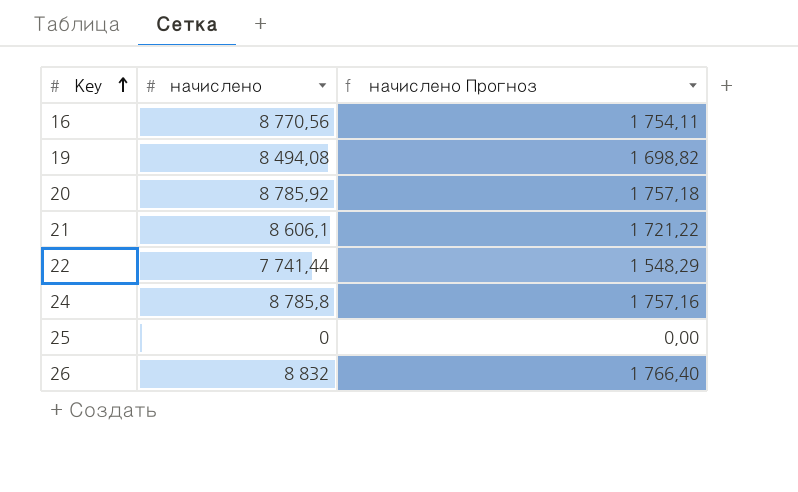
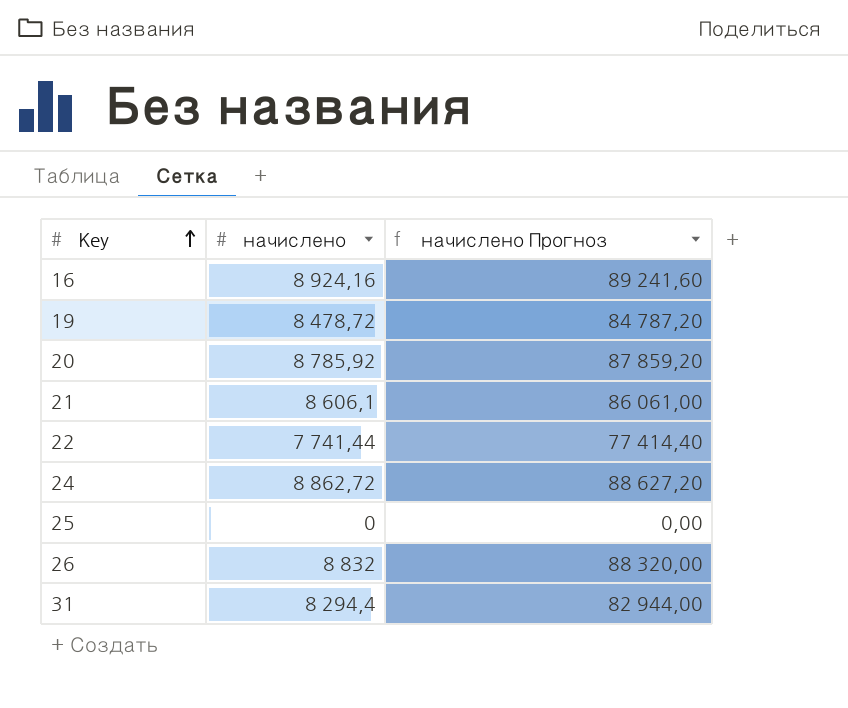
column начислено Прогноз | formula: [начислено] * 0,2 -> [начислено] * 10
16 | начислено: 8 770,56 -> 8 924,16
19 | начислено: 8 494,08 -> 8 478,72
24 | начислено: 8 785,8 -> 8 862,72
row 31: none -> 8 294,4 | 82 944,00

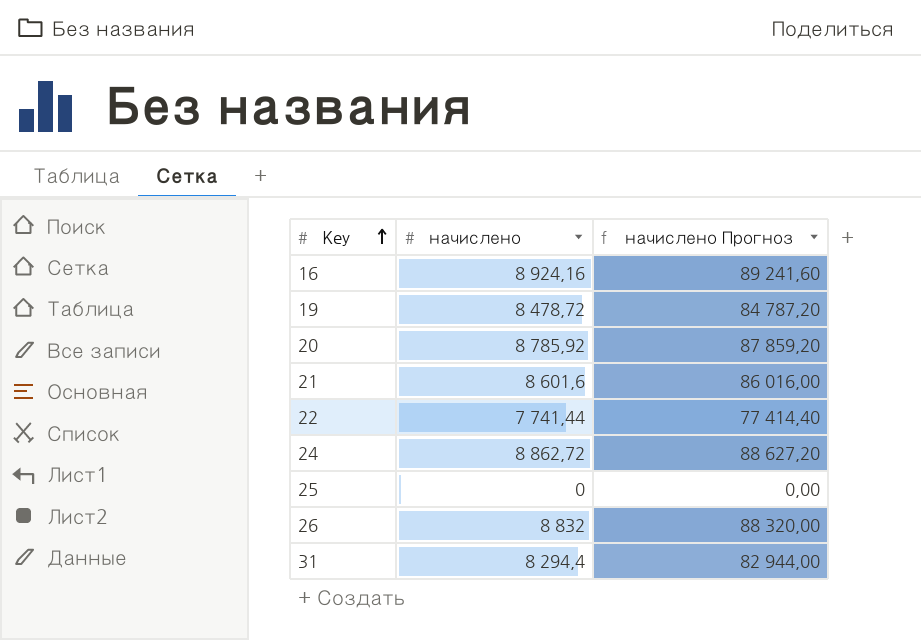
21 | начислено: 8 606,1 -> 8 601,6
21 | начислено Прогноз: 86 061,00 -> 86 016,00

